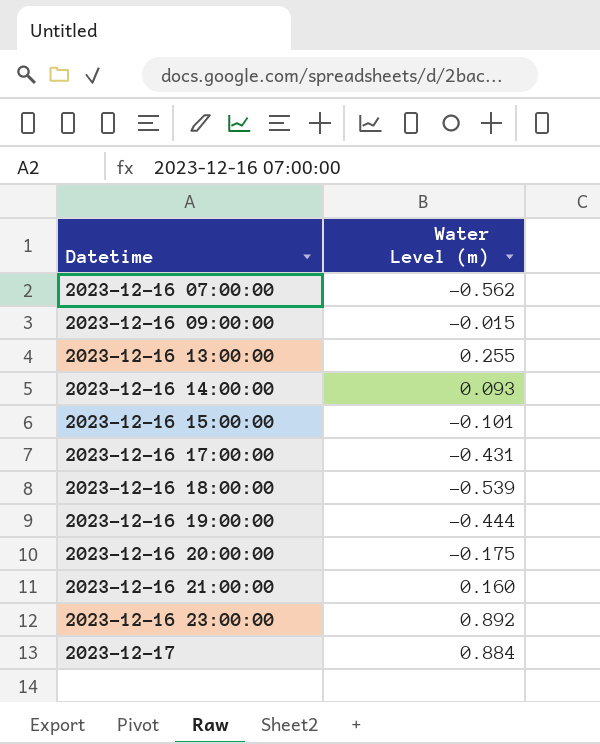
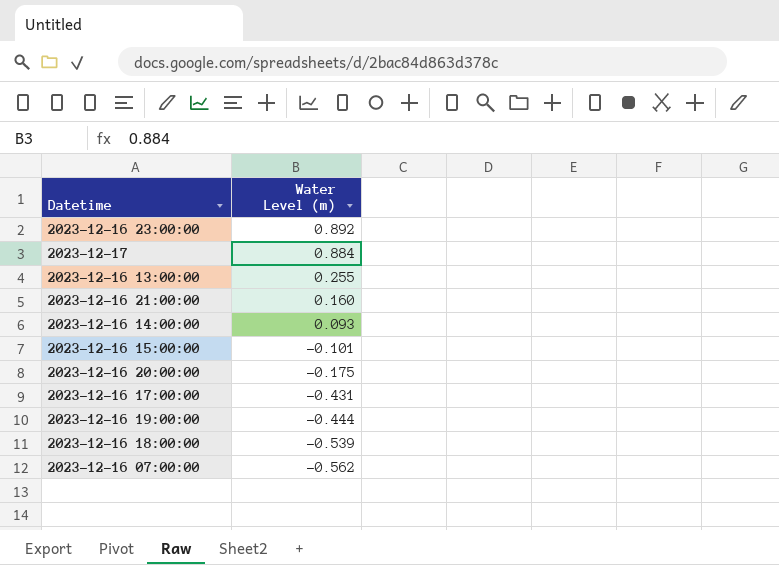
row order: Datetime ascending -> Water Level (m) descending
row 2023-12-16 09:00:00: -0.015 -> none

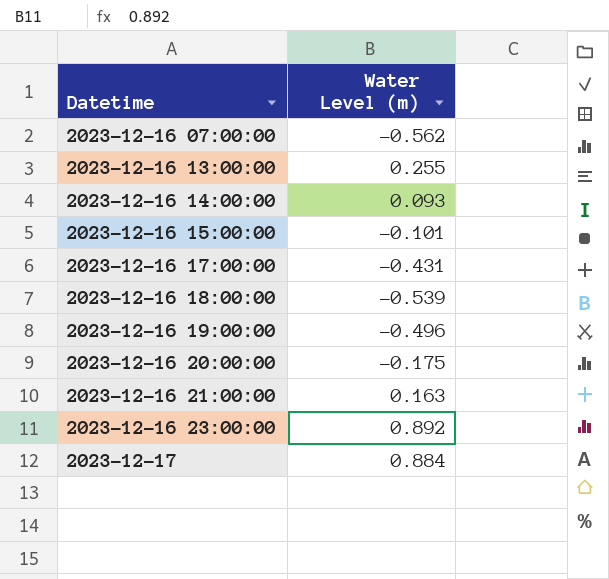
row order: Water Level (m) descending -> Datetime ascending
2023-12-16 19:00:00 | Water Level (m): -0.444 -> -0.496
2023-12-16 21:00:00 | Water Level (m): 0.160 -> 0.163

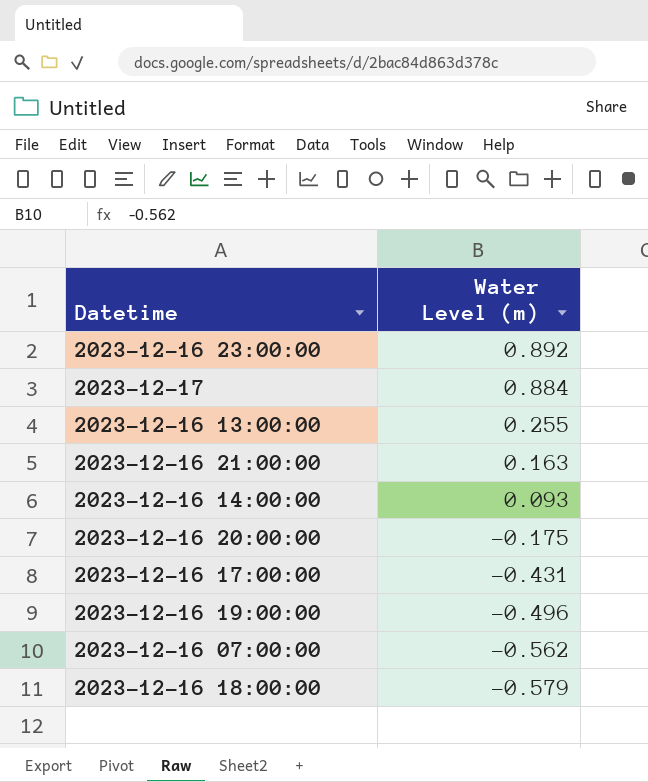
row order: Datetime ascending -> Water Level (m) descending
row 2023-12-16 15:00:00: -0.101 -> none
2023-12-16 18:00:00 | Water Level (m): -0.539 -> -0.579

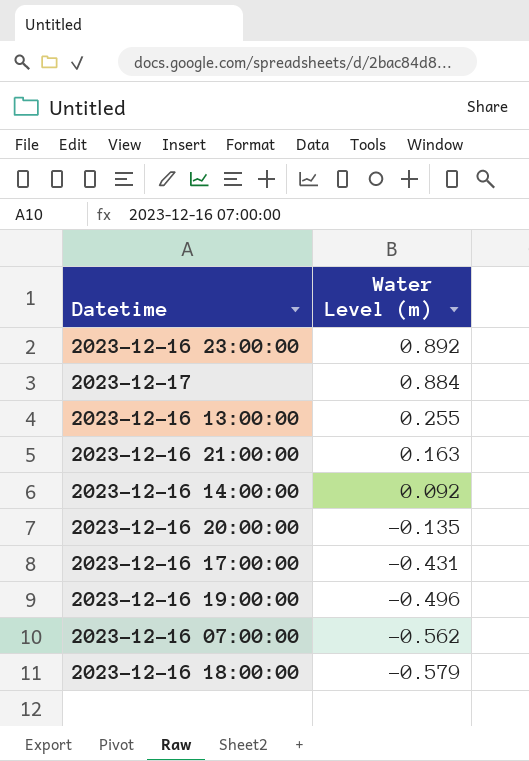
2023-12-16 14:00:00 | Water Level (m): 0.093 -> 0.092
2023-12-16 20:00:00 | Water Level (m): -0.175 -> -0.135

